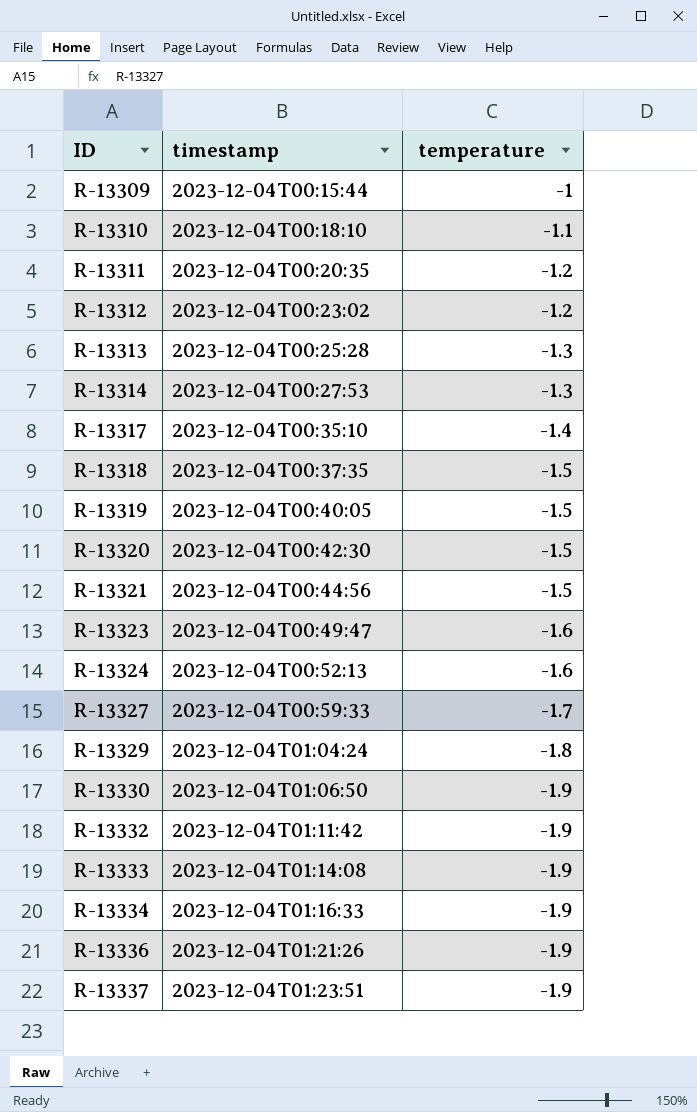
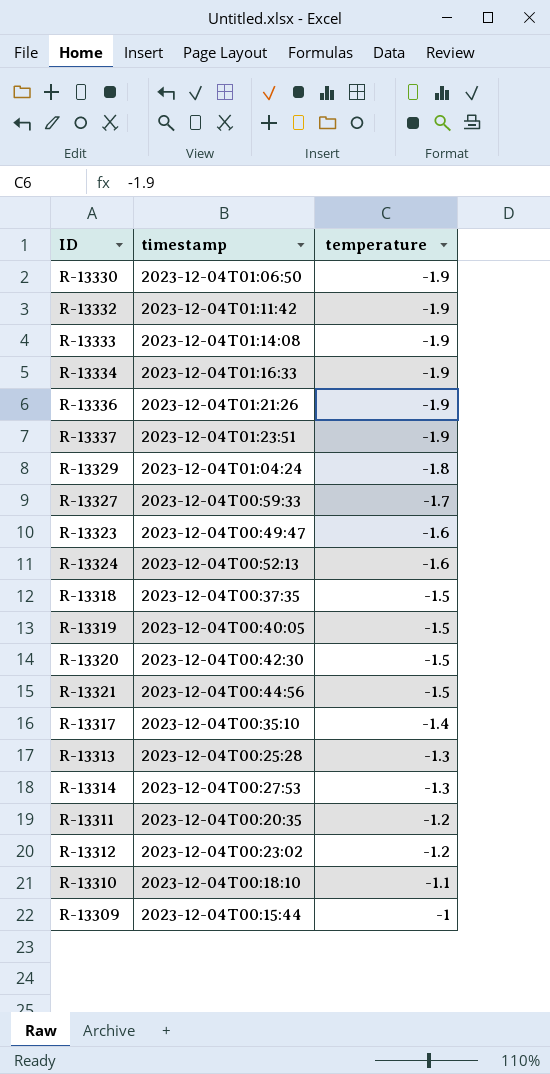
row order: ID ascending -> temperature ascending

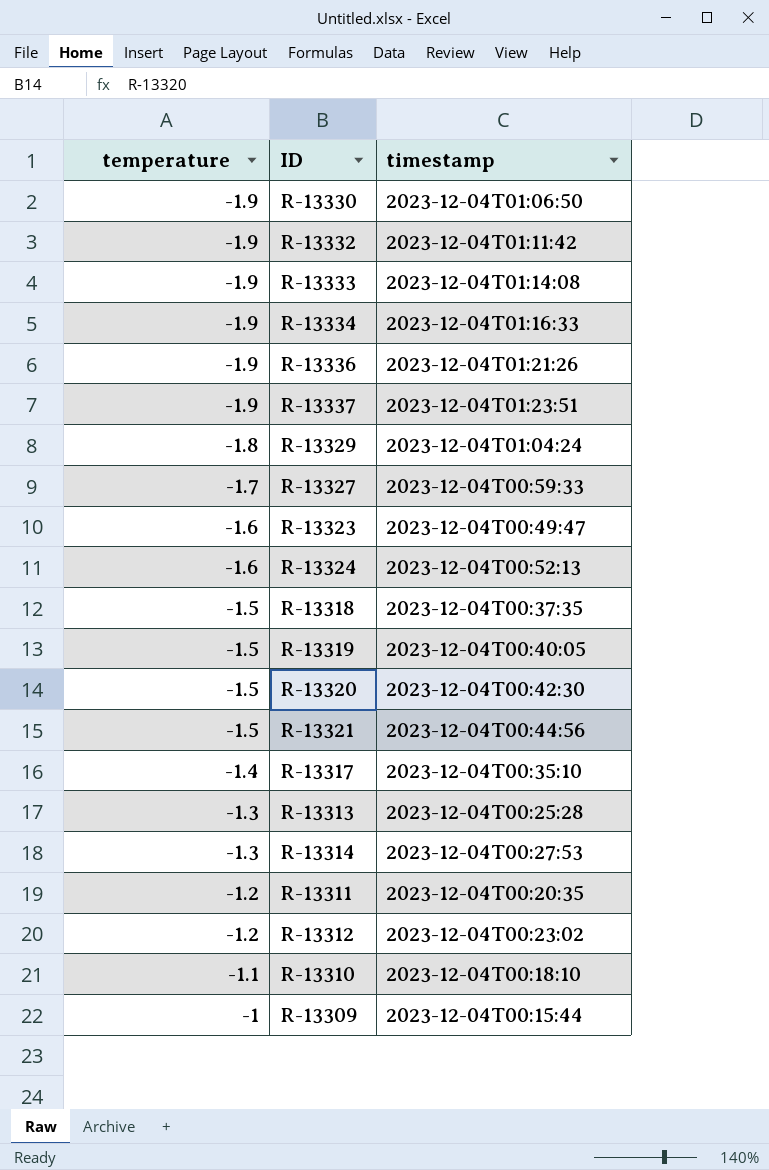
column temperature | position: 3 -> 1

